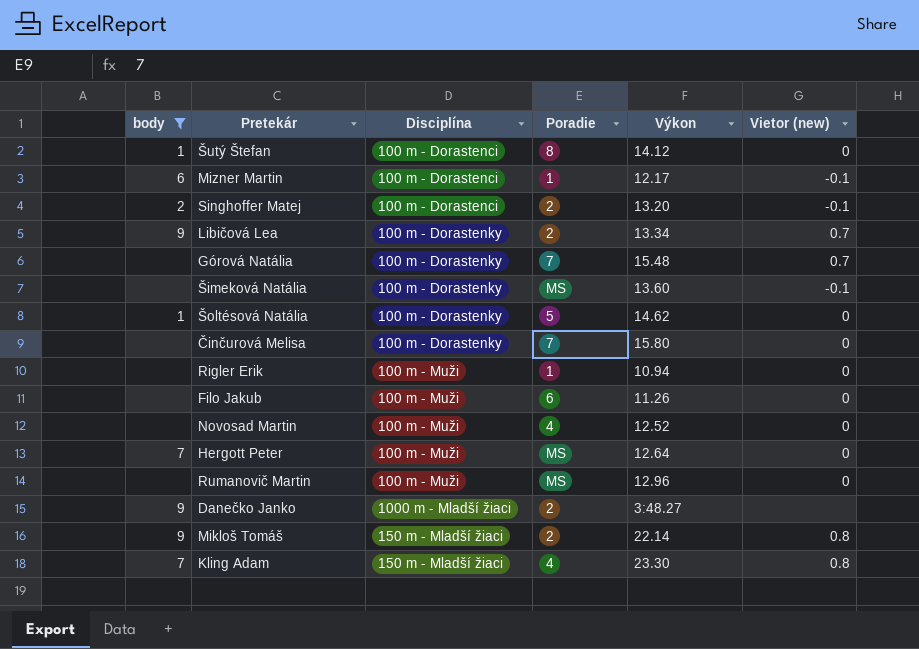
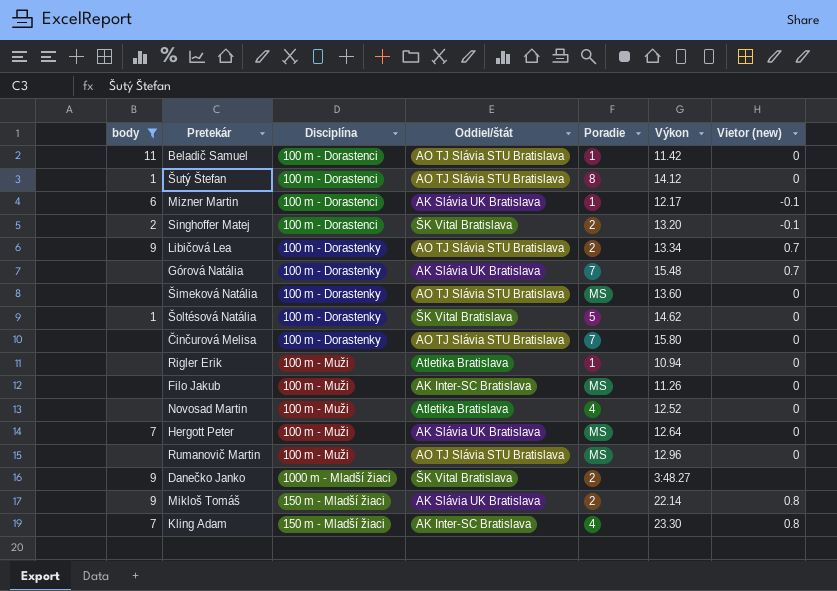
column Oddiel/štát | position: none -> 4
row Beladič Samuel: none -> 11 | 100 m - Dorastenci | AO TJ Slávia STU Bratislava | 1 | 11.42 | 0
Šimeková Natália | Vietor (new): -0.1 -> 0
Filo Jakub | Poradie: 6 -> MS

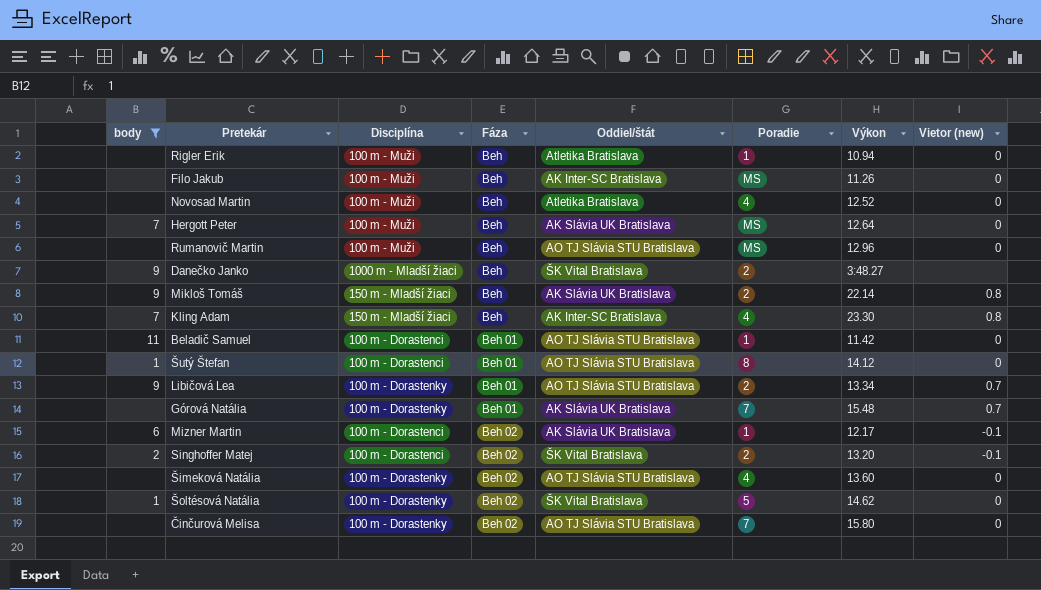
row order: none -> Fáza ascending
column Fáza | position: none -> 4
Šimeková Natália | Poradie: MS -> 4

